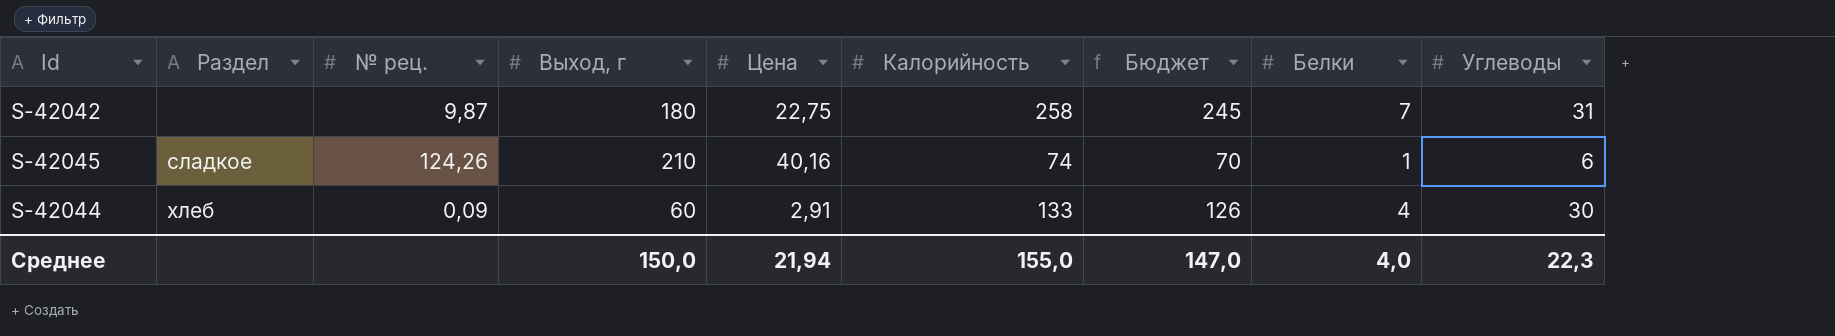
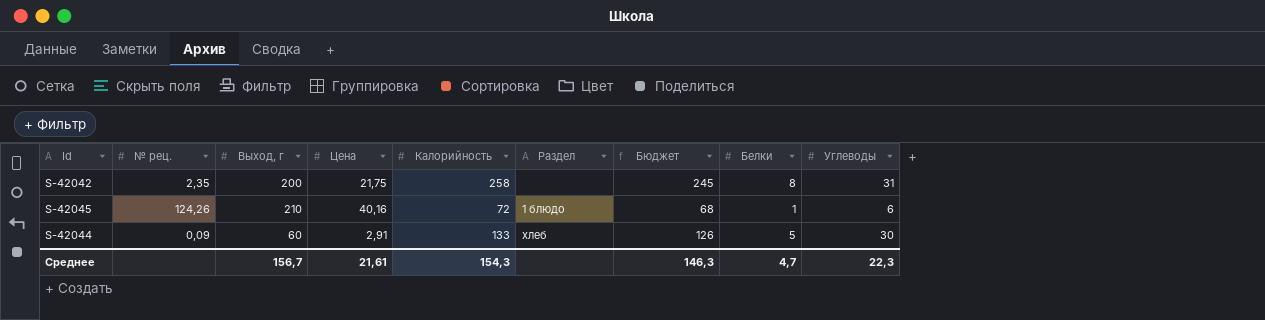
column Раздел | position: 2 -> 6
S-42042 | № рец.: 9,87 -> 2,35
S-42042 | Выход, г: 180 -> 200
S-42042 | Цена: 22,75 -> 21,75
S-42042 | Белки: 7 -> 8
S-42045 | Калорийность: 74 -> 72
S-42045 | Раздел: сладкое -> 1 блюдо
S-42045 | Бюджет: 70 -> 68
S-42044 | Белки: 4 -> 5
Среднее | Выход, г: 150,0 -> 156,7
Среднее | Цена: 21,94 -> 21,61
Среднее | Калорийность: 155,0 -> 154,3
Среднее | Бюджет: 147,0 -> 146,3
Среднее | Белки: 4,0 -> 4,7

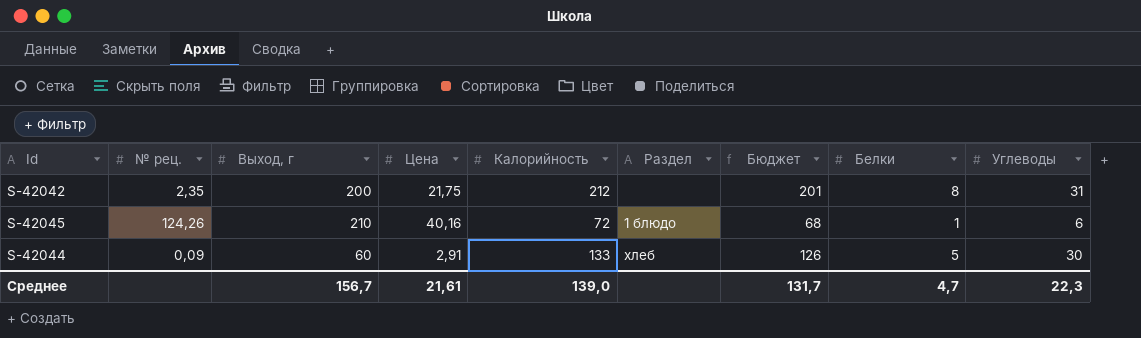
S-42042 | Калорийность: 258 -> 212
S-42042 | Бюджет: 245 -> 201
Среднее | Калорийность: 154,3 -> 139,0
Среднее | Бюджет: 146,3 -> 131,7

